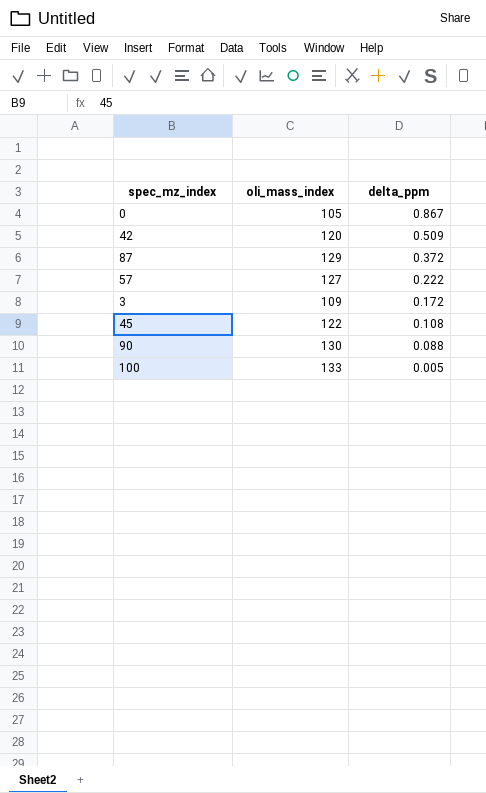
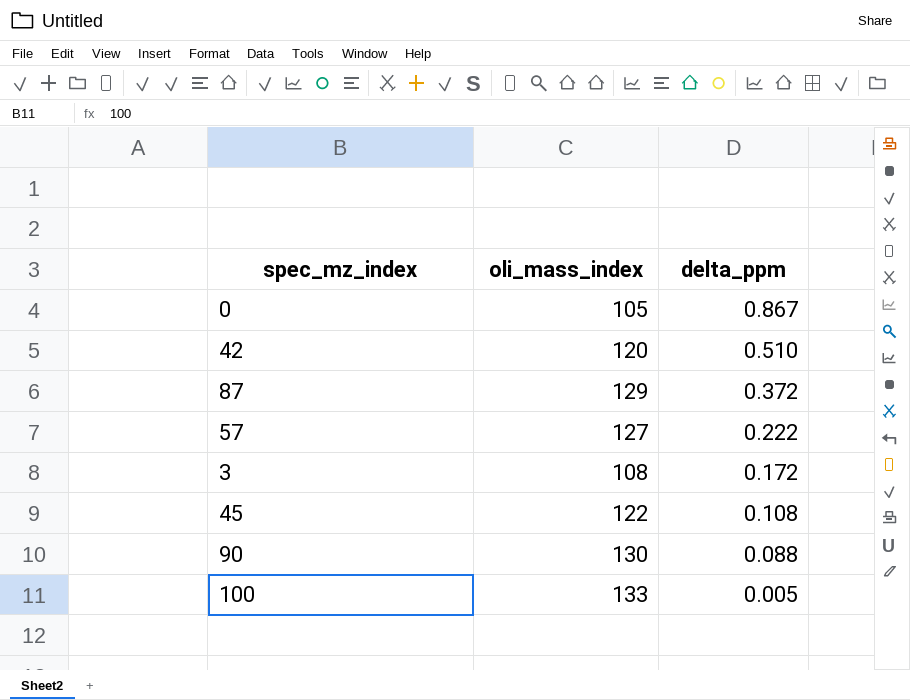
42 | delta_ppm: 0.509 -> 0.510
3 | oli_mass_index: 109 -> 108

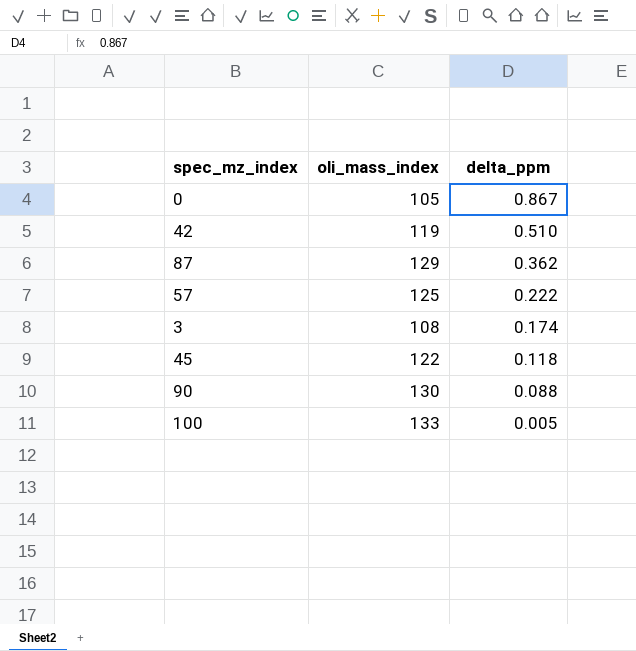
42 | oli_mass_index: 120 -> 119
87 | delta_ppm: 0.372 -> 0.362
57 | oli_mass_index: 127 -> 125
3 | delta_ppm: 0.172 -> 0.174
45 | delta_ppm: 0.108 -> 0.118

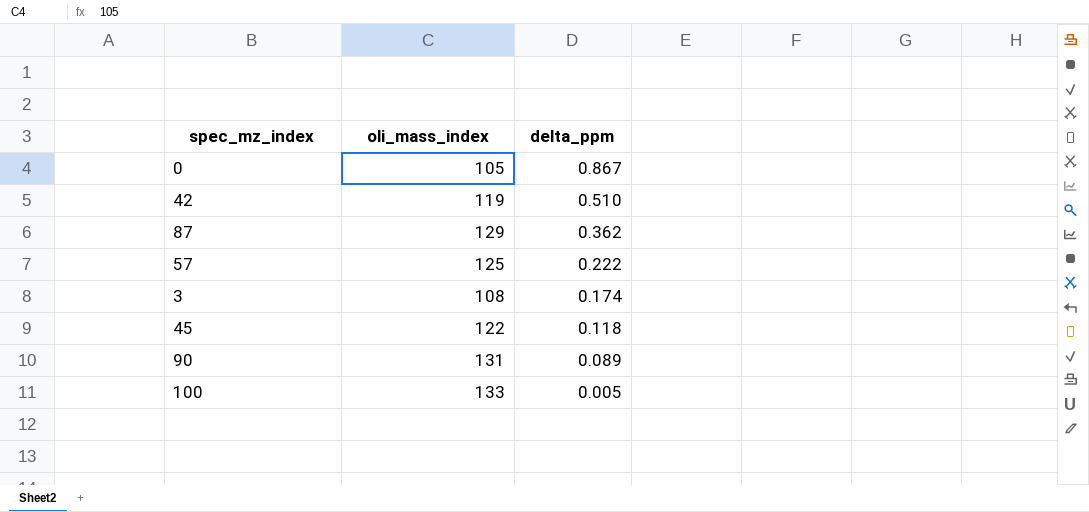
90 | oli_mass_index: 130 -> 131
90 | delta_ppm: 0.088 -> 0.089

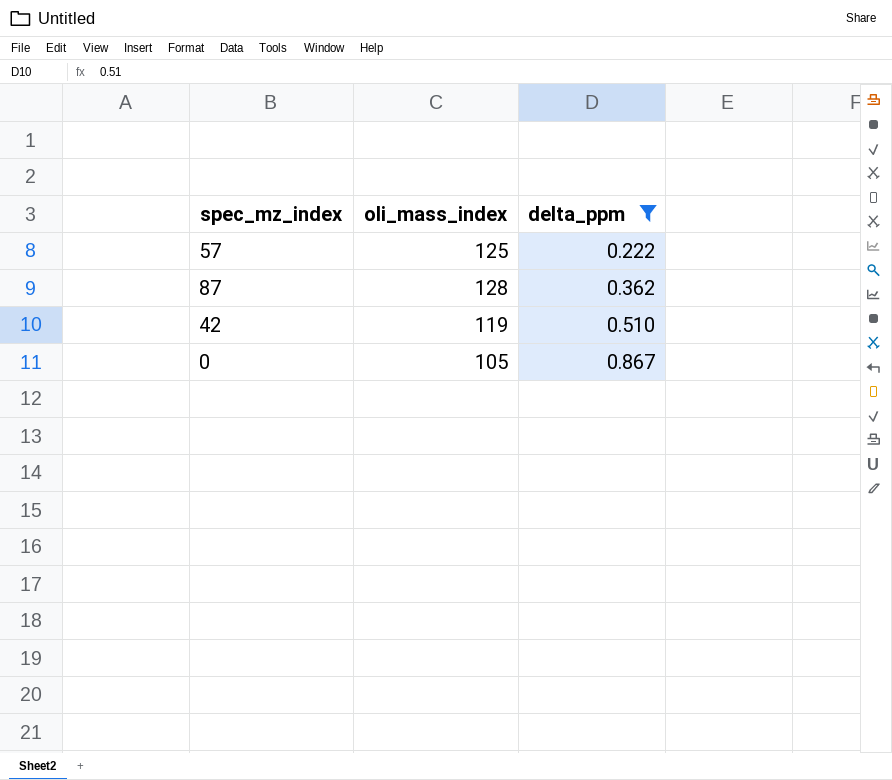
filter: none -> delta_ppm >= 0.222
row order: delta_ppm descending -> delta_ppm ascending
87 | oli_mass_index: 129 -> 128

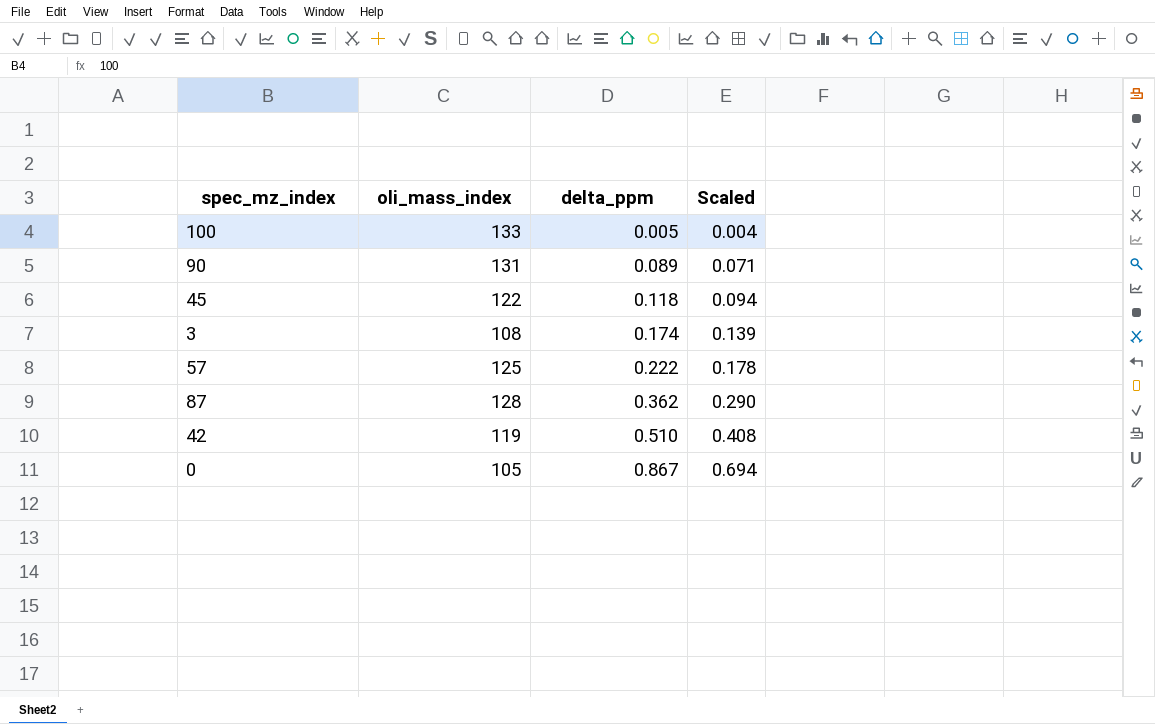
filter: delta_ppm >= 0.222 -> none
column Scaled | formula: none -> [delta_ppm] * 0.8

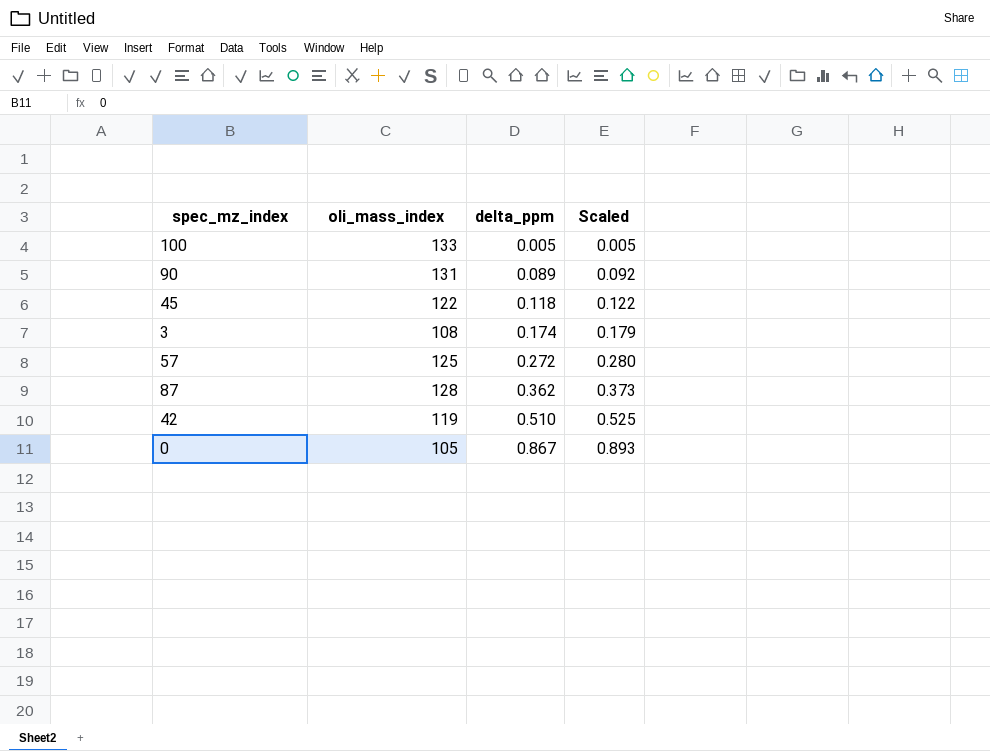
column Scaled | formula: [delta_ppm] * 0.8 -> [delta_ppm] * 1.03
57 | delta_ppm: 0.222 -> 0.272

